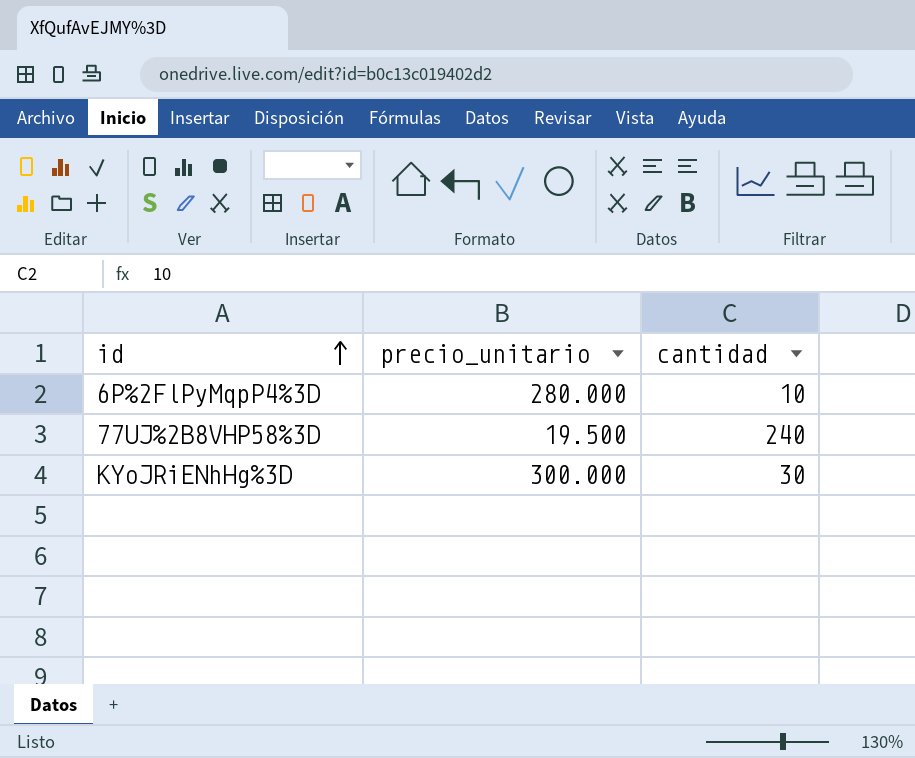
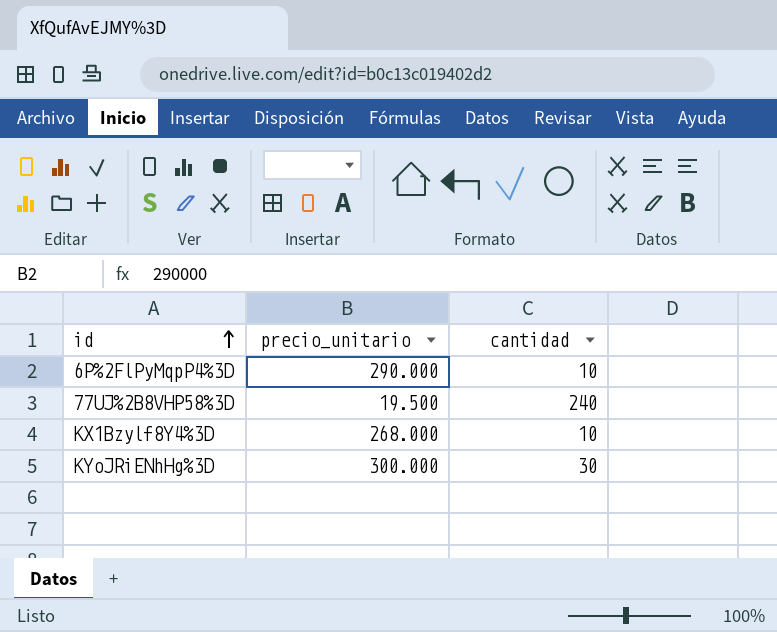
6P%2FlPyMqpP4%3D | precio_unitario: 280.000 -> 290.000
row KX1Bzylf8Y4%3D: none -> 268.000 | 10

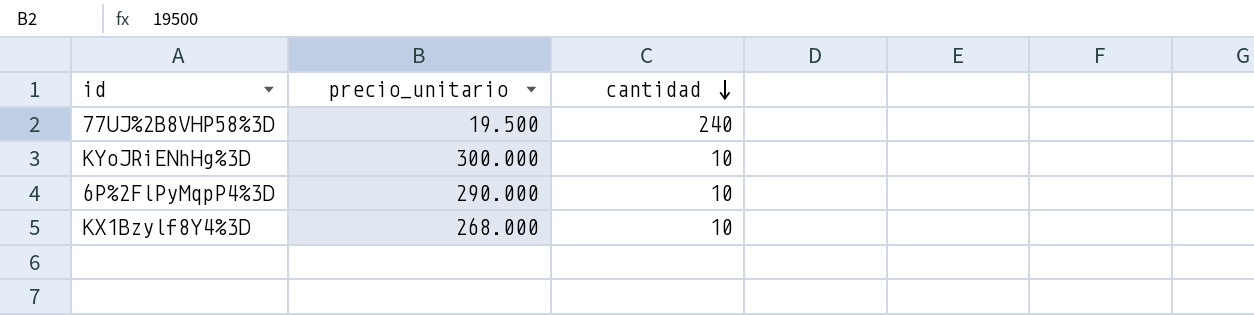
row order: id ascending -> cantidad descending
KYoJRiENhHg%3D | cantidad: 30 -> 10

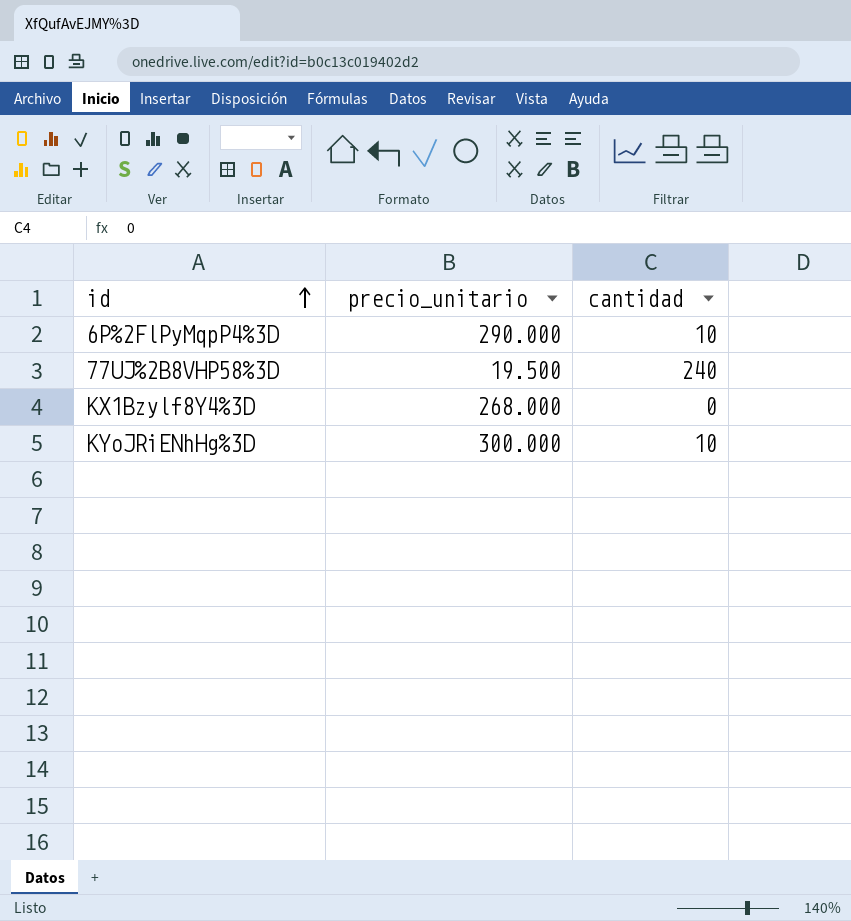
row order: cantidad descending -> id ascending
KX1Bzylf8Y4%3D | cantidad: 10 -> 0

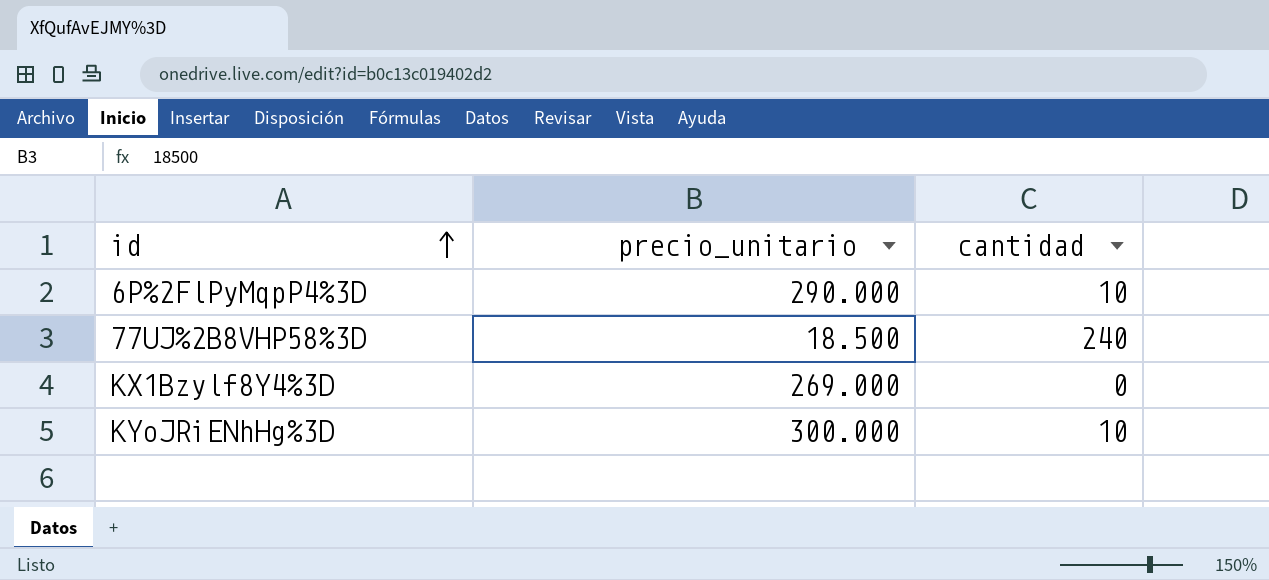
77UJ%2B8VHP58%3D | precio_unitario: 19.500 -> 18.500
KX1Bzylf8Y4%3D | precio_unitario: 268.000 -> 269.000

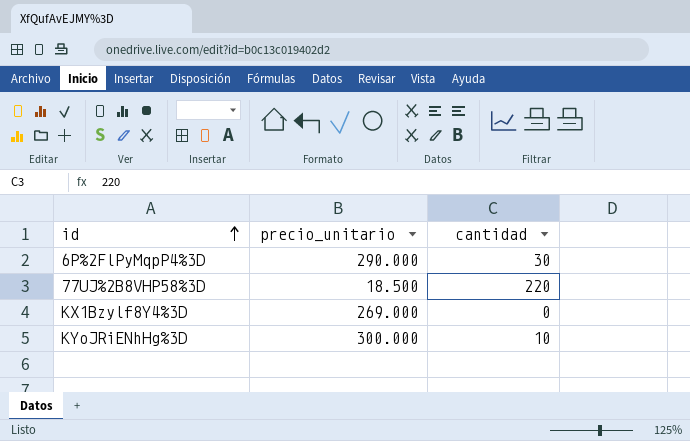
6P%2FlPyMqpP4%3D | cantidad: 10 -> 30
77UJ%2B8VHP58%3D | cantidad: 240 -> 220

